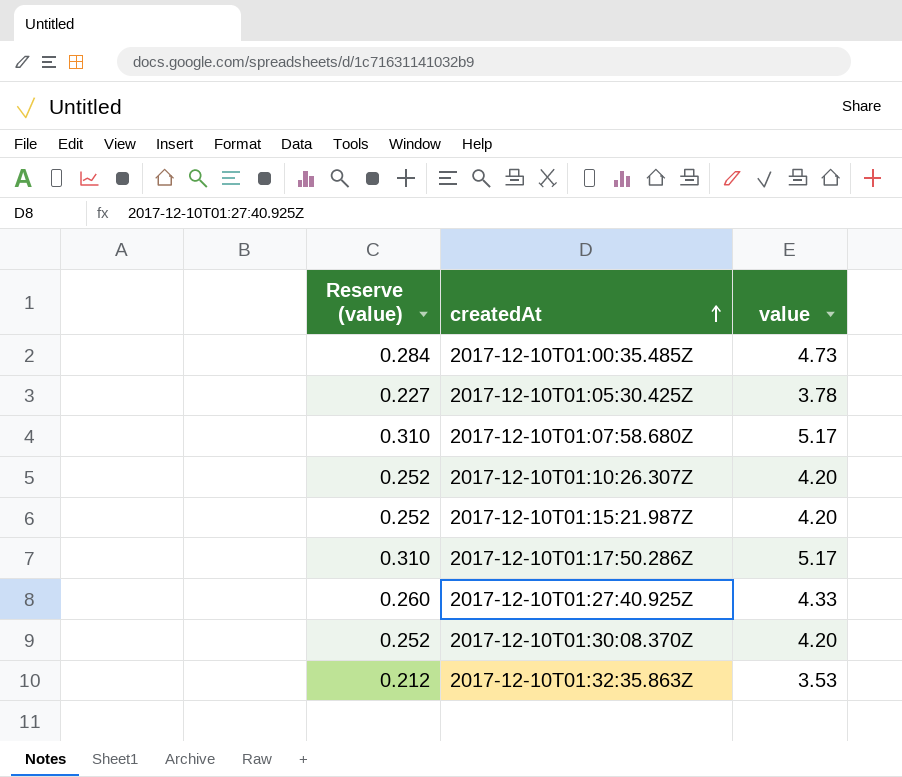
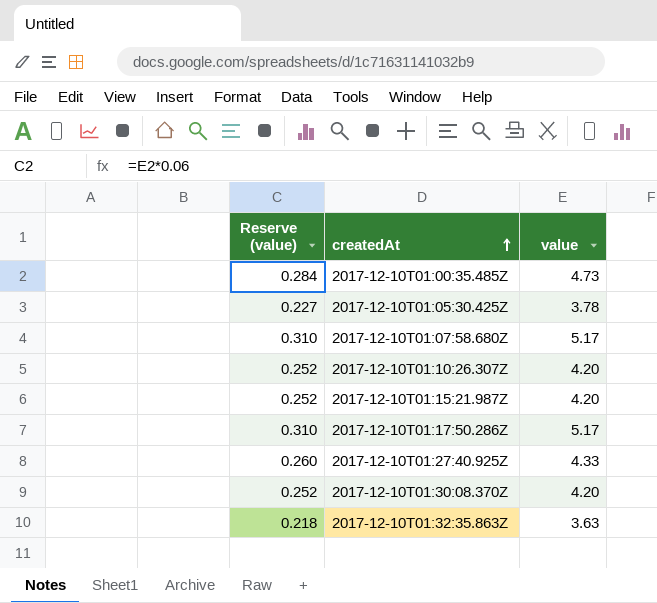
2017-12-10T01:32:35.863Z | Reserve (value): 0.212 -> 0.218
2017-12-10T01:32:35.863Z | value: 3.53 -> 3.63

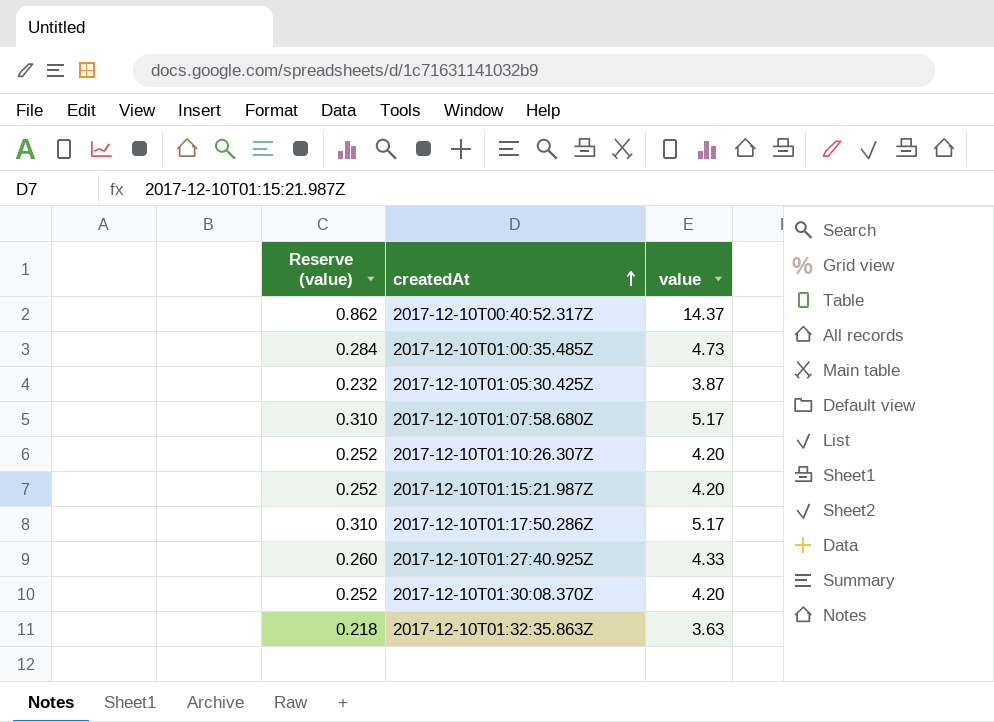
row 2017-12-10T00:40:52.317Z: none -> 0.862 | 14.37
2017-12-10T01:05:30.425Z | Reserve (value): 0.227 -> 0.232
2017-12-10T01:05:30.425Z | value: 3.78 -> 3.87

